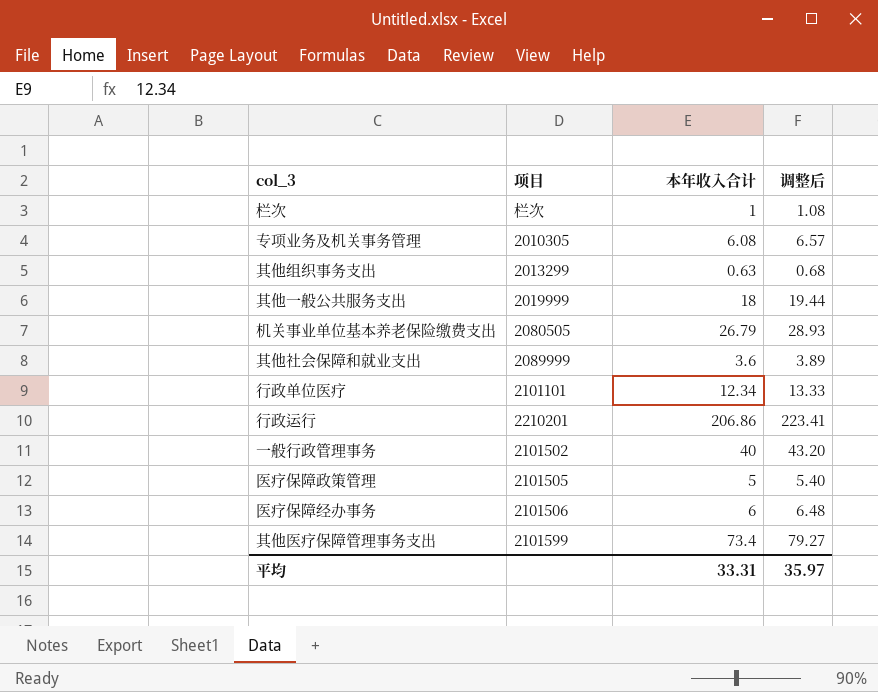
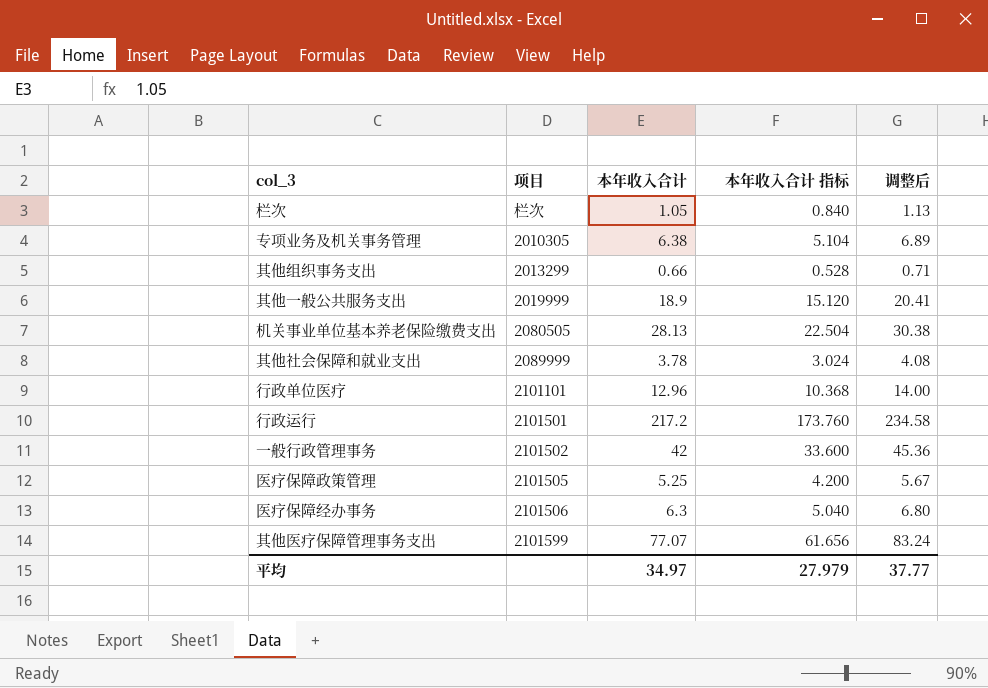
column 本年收入合计 指标 | formula: none -> [本年收入合计] * 0.8
栏次 | 本年收入合计: 1 -> 1.05
栏次 | 调整后: 1.08 -> 1.13
专项业务及机关事务管理 | 本年收入合计: 6.08 -> 6.38
专项业务及机关事务管理 | 调整后: 6.57 -> 6.89
其他组织事务支出 | 本年收入合计: 0.63 -> 0.66
其他组织事务支出 | 调整后: 0.68 -> 0.71
其他一般公共服务支出 | 本年收入合计: 18 -> 18.9
其他一般公共服务支出 | 调整后: 19.44 -> 20.41
机关事业单位基本养老保险缴费支出 | 本年收入合计: 26.79 -> 28.13
机关事业单位基本养老保险缴费支出 | 调整后: 28.93 -> 30.38
其他社会保障和就业支出 | 本年收入合计: 3.6 -> 3.78
其他社会保障和就业支出 | 调整后: 3.89 -> 4.08
行政单位医疗 | 本年收入合计: 12.34 -> 12.96
行政单位医疗 | 调整后: 13.33 -> 14.00
行政运行 | 项目: 2210201 -> 2101501
行政运行 | 本年收入合计: 206.86 -> 217.2
行政运行 | 调整后: 223.41 -> 234.58
一般行政管理事务 | 本年收入合计: 40 -> 42
一般行政管理事务 | 调整后: 43.20 -> 45.36
医疗保障政策管理 | 本年收入合计: 5 -> 5.25
医疗保障政策管理 | 调整后: 5.40 -> 5.67
医疗保障经办事务 | 本年收入合计: 6 -> 6.3
医疗保障经办事务 | 调整后: 6.48 -> 6.80
其他医疗保障管理事务支出 | 本年收入合计: 73.4 -> 77.07
其他医疗保障管理事务支出 | 调整后: 79.27 -> 83.24
平均 | 本年收入合计: 33.31 -> 34.97
平均 | 调整后: 35.97 -> 37.77

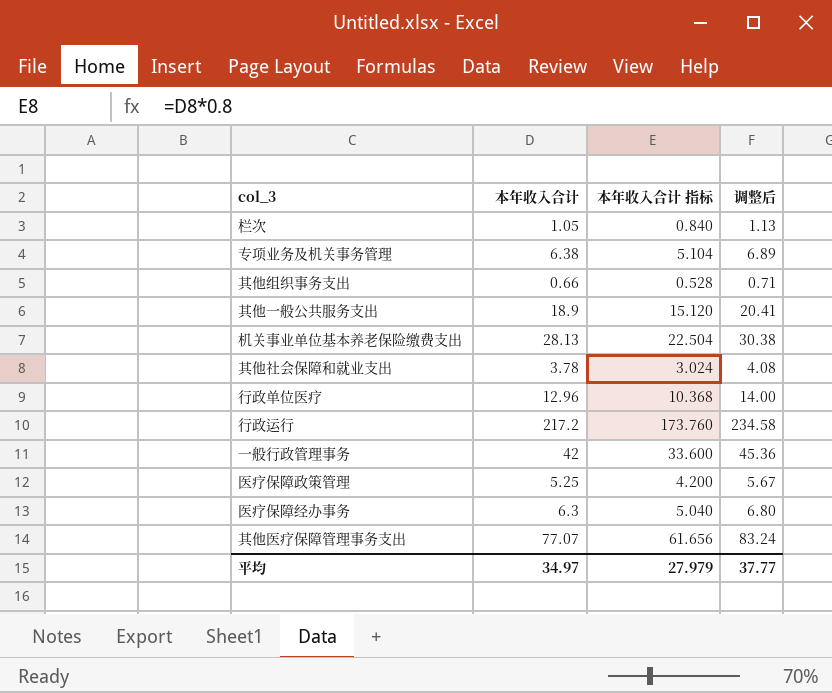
column 项目 | position: 2 -> none

